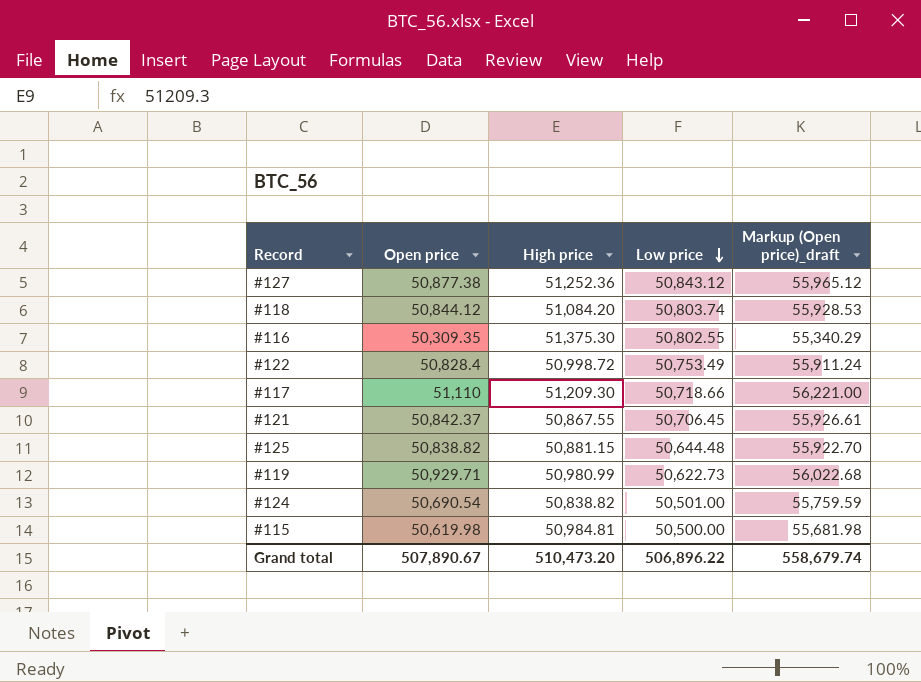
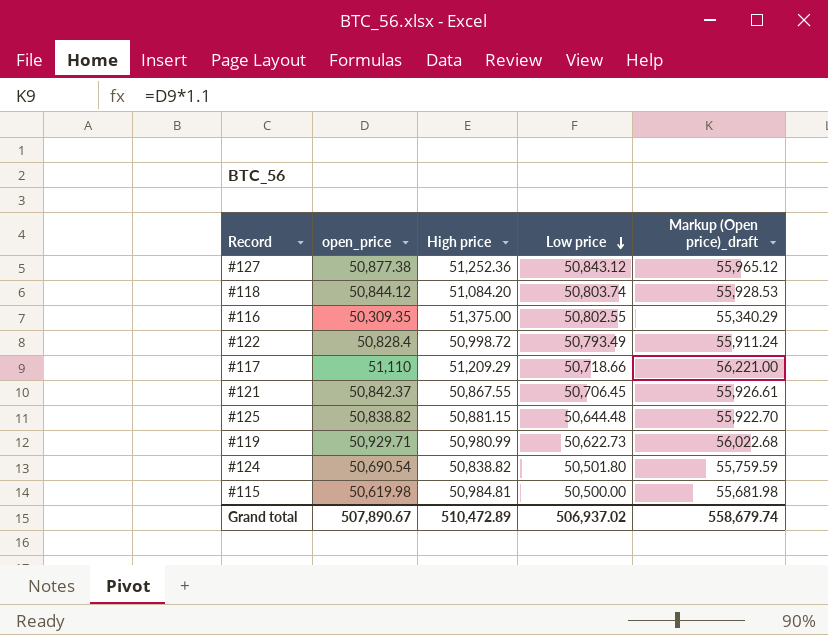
column name: Open price -> open_price
#116 | High price: 51,375.30 -> 51,375.00
#122 | Low price: 50,753.49 -> 50,793.49
#117 | High price: 51,209.30 -> 51,209.29
#124 | Low price: 50,501.00 -> 50,501.80
Grand total | High price: 510,473.20 -> 510,472.89
Grand total | Low price: 506,896.22 -> 506,937.02

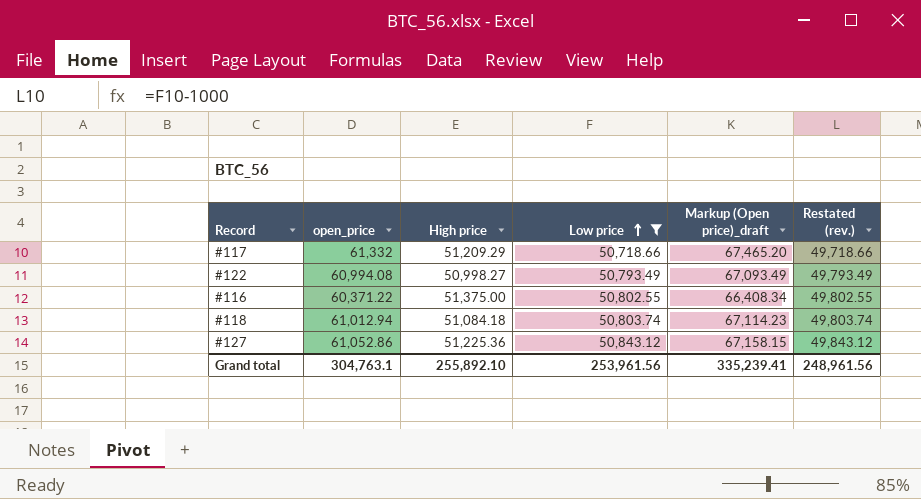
filter: none -> Low price >= 50,718.66
row order: Low price descending -> Low price ascending
column Restated (rev.) | formula: none -> [Low price] - 1000
#117 | open_price: 51,110 -> 61,332
#117 | Markup (Open price)_draft: 56,221.00 -> 67,465.20
#122 | open_price: 50,828.4 -> 60,994.08
#122 | High price: 50,998.72 -> 50,998.27
#122 | Markup (Open price)_draft: 55,911.24 -> 67,093.49
#116 | open_price: 50,309.35 -> 60,371.22
#116 | Markup (Open price)_draft: 55,340.29 -> 66,408.34
#118 | open_price: 50,844.12 -> 61,012.94
#118 | High price: 51,084.20 -> 51,084.18
#118 | Markup (Open price)_draft: 55,928.53 -> 67,114.23
#127 | open_price: 50,877.38 -> 61,052.86
#127 | High price: 51,252.36 -> 51,225.36
#127 | Markup (Open price)_draft: 55,965.12 -> 67,158.15
Grand total | open_price: 507,890.67 -> 304,763.1
Grand total | High price: 510,472.89 -> 255,892.10
Grand total | Low price: 506,937.02 -> 253,961.56
Grand total | Markup (Open price)_draft: 558,679.74 -> 335,239.41

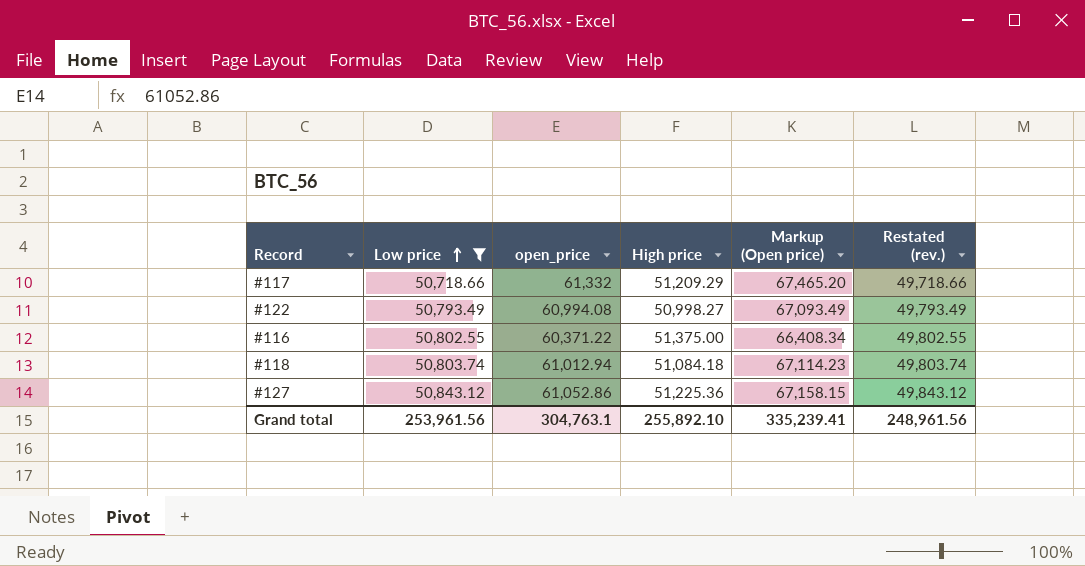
column Low price | position: 4 -> 2
column name: Markup (Open price)_draft -> Markup (Open price)

